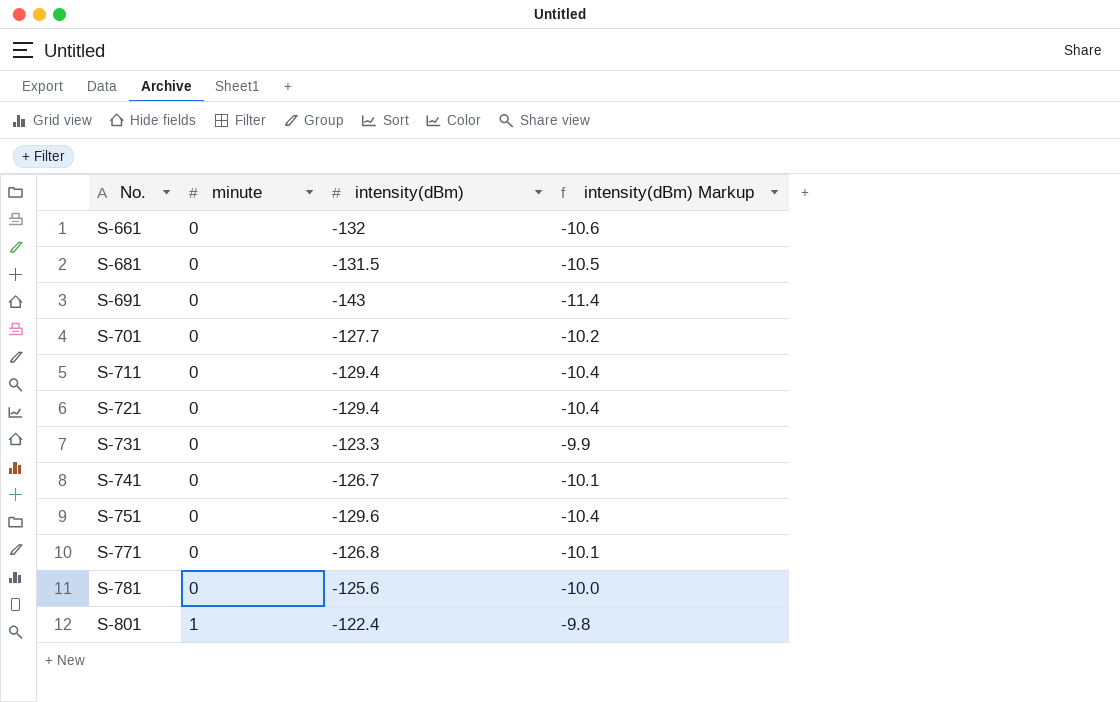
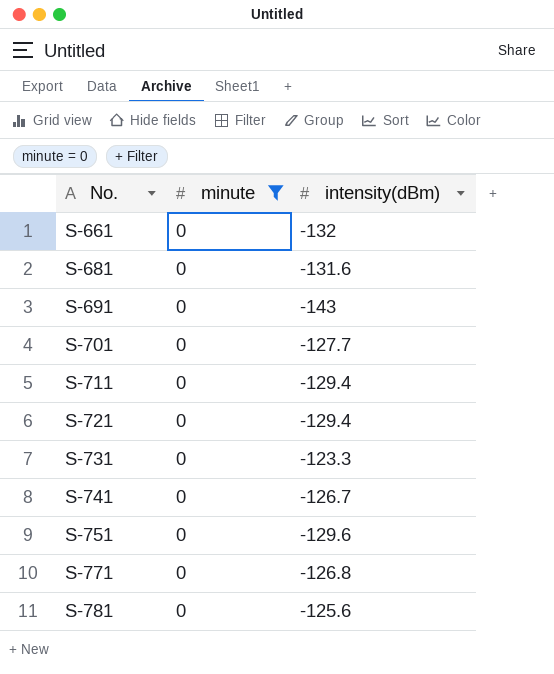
filter: none -> minute = 0
column intensity(dBm) Markup | formula: [intensity(dBm)] * 0.08 -> none
S-681 | intensity(dBm): -131.5 -> -131.6

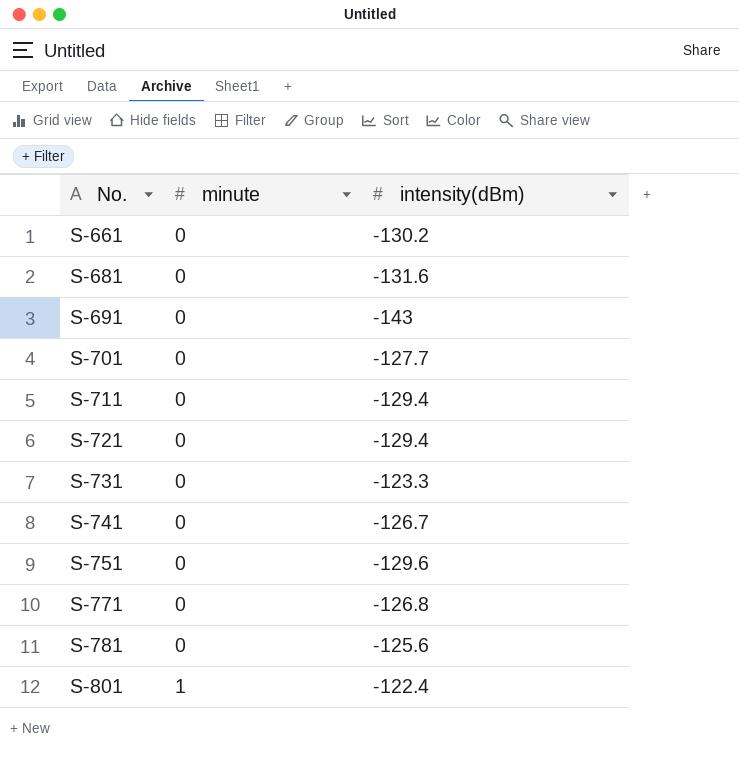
filter: minute = 0 -> none
S-661 | intensity(dBm): -132 -> -130.2

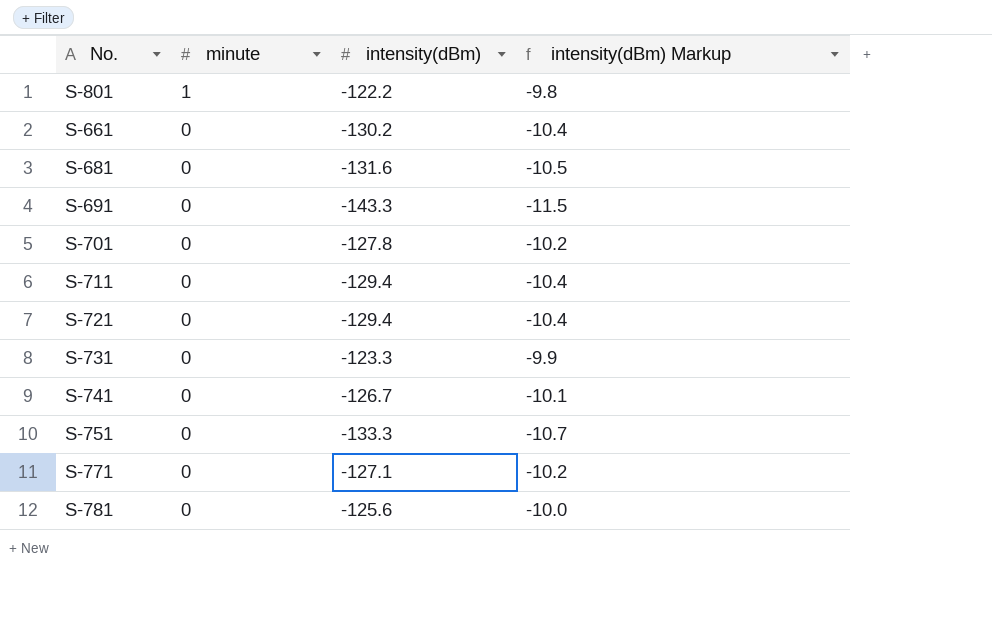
row order: No. ascending -> minute descending
column intensity(dBm) Markup | formula: none -> [intensity(dBm)] * 0.08
S-801 | intensity(dBm): -122.4 -> -122.2
S-691 | intensity(dBm): -143 -> -143.3
S-701 | intensity(dBm): -127.7 -> -127.8
S-751 | intensity(dBm): -129.6 -> -133.3
S-771 | intensity(dBm): -126.8 -> -127.1

